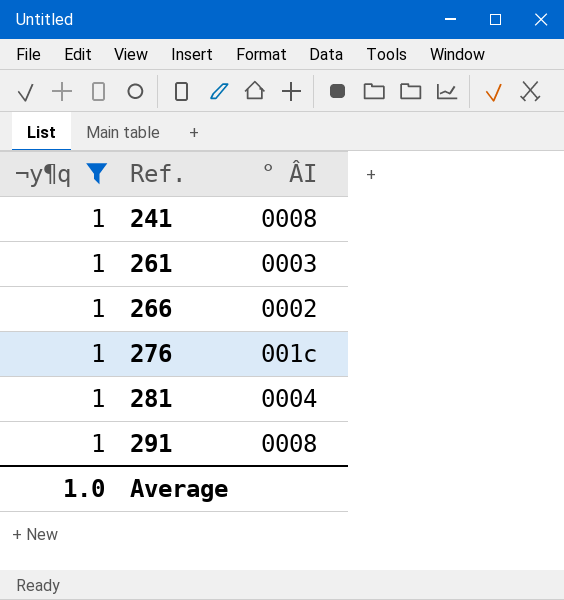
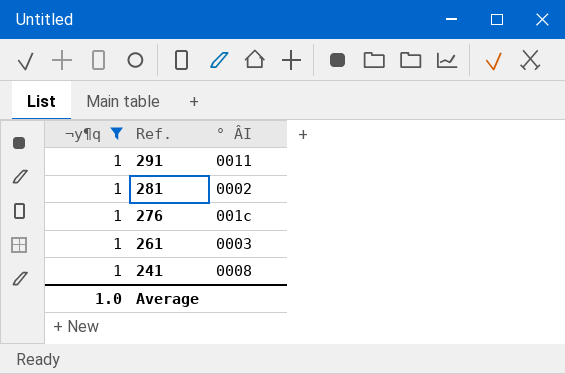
row order: Ref. ascending -> Ref. descending
row 266: 1 | 0002 -> none
291 | ° ÂI: 0008 -> 0011
281 | ° ÂI: 0004 -> 0002

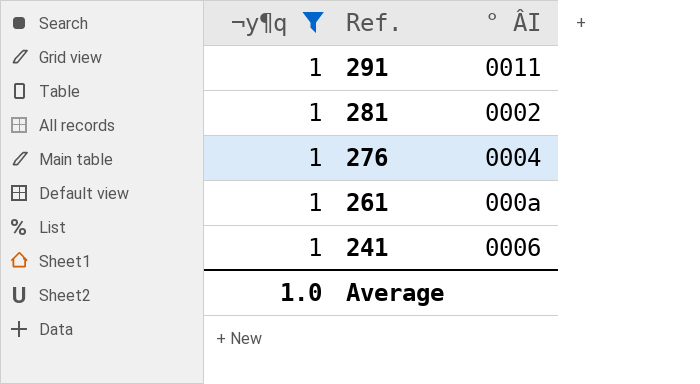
276 | ° ÂI: 001c -> 0004
261 | ° ÂI: 0003 -> 000a
241 | ° ÂI: 0008 -> 0006

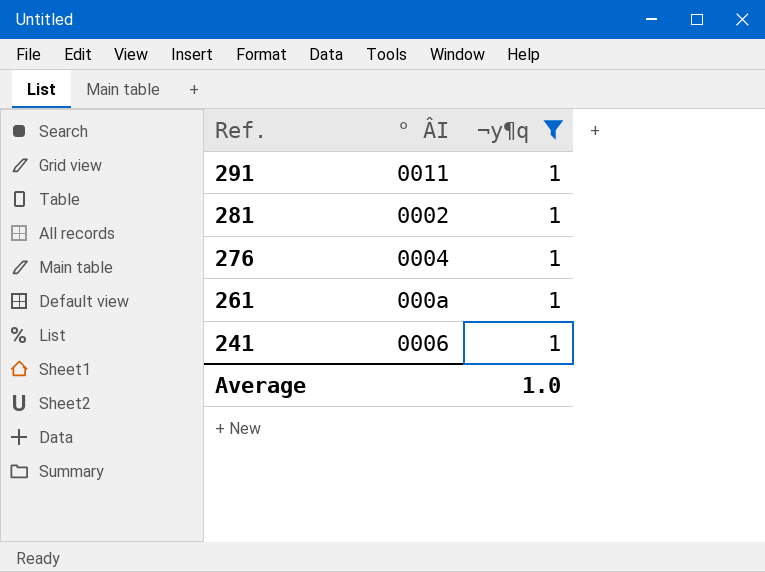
column ¬y¶q | position: 1 -> 3

